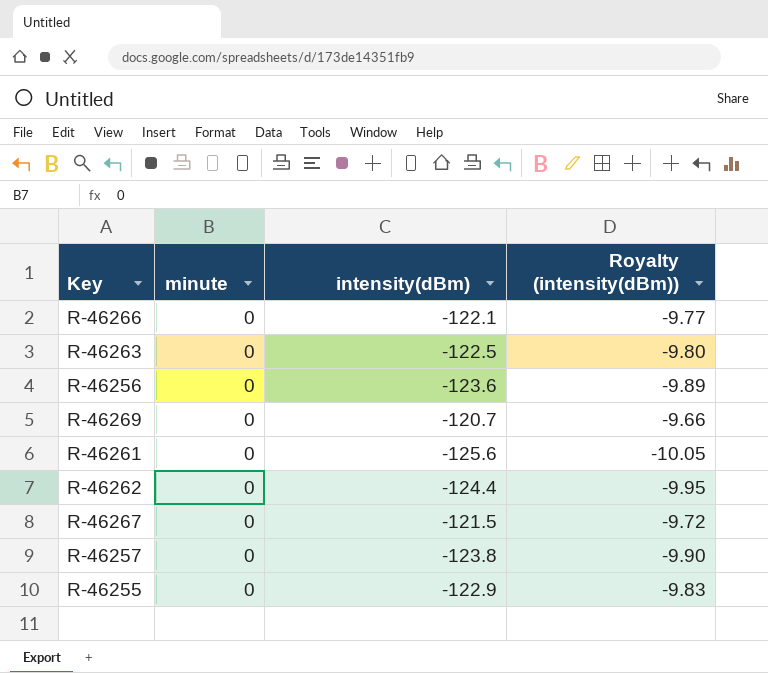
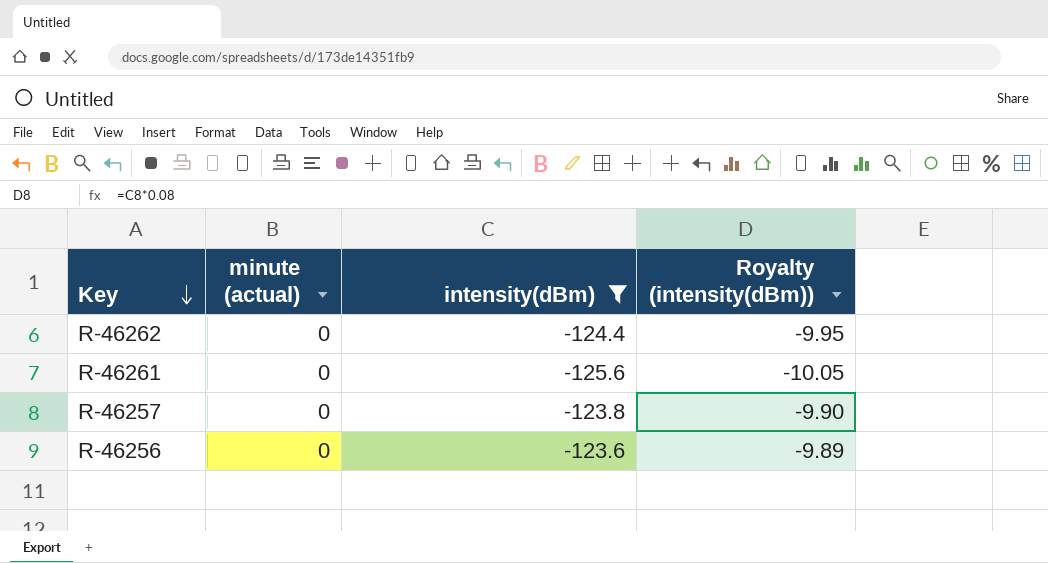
filter: none -> intensity(dBm) <= -123.6
row order: none -> Key descending
column name: minute -> minute (actual)

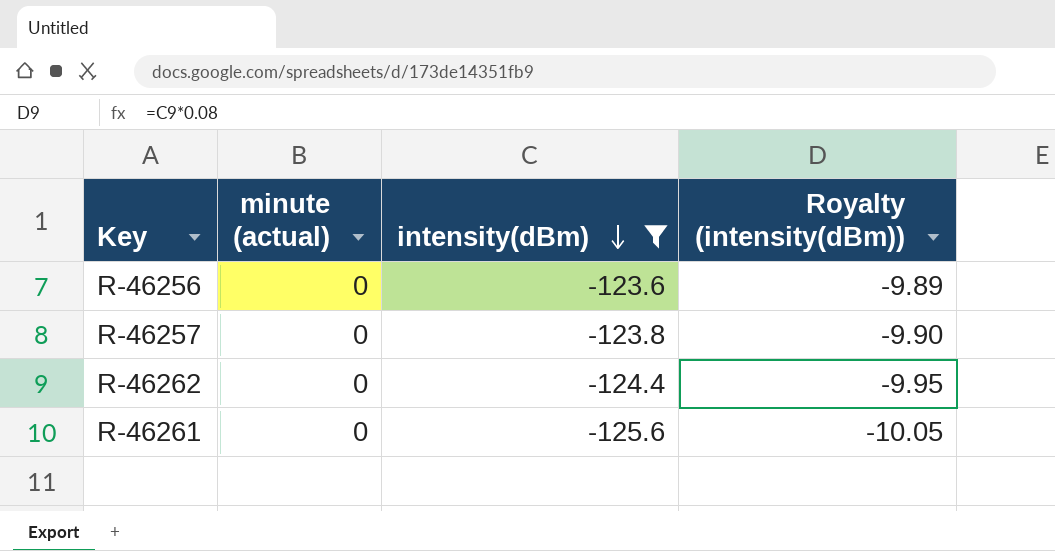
row order: Key descending -> intensity(dBm) descending

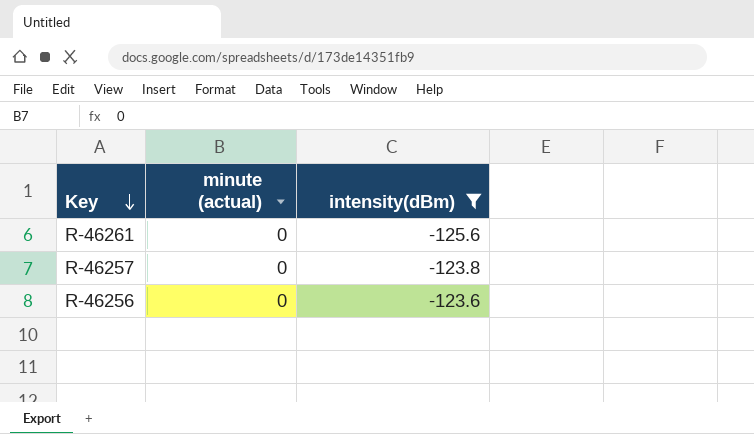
row order: intensity(dBm) descending -> Key descending
column Royalty (intensity(dBm)) | formula: [intensity(dBm)] * 0.08 -> none
row R-46262: 0 | -124.4 | -9.95 -> none

